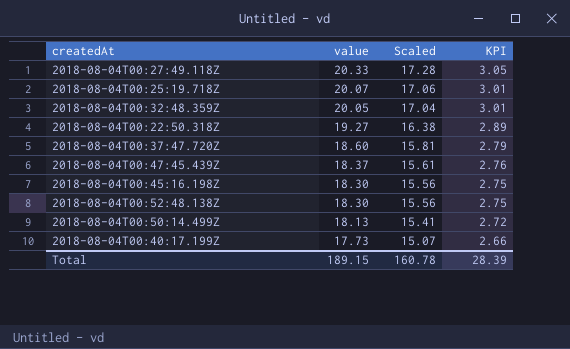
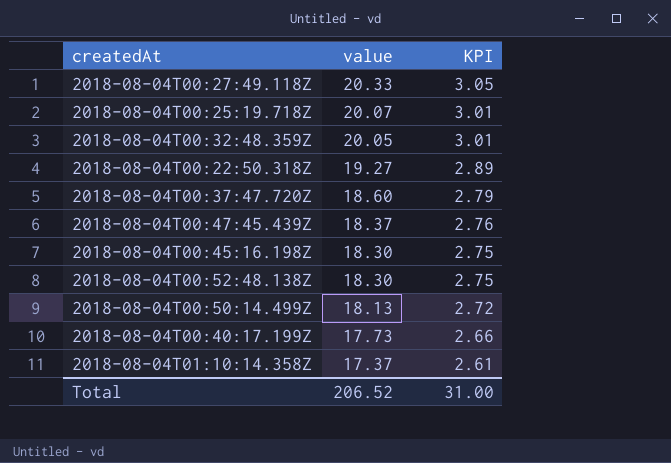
column Scaled | formula: [value] * 0.85 -> none
row 2018-08-04T01:10:14.358Z: none -> 17.37 | 2.61
Total | value: 189.15 -> 206.52
Total | KPI: 28.39 -> 31.00

